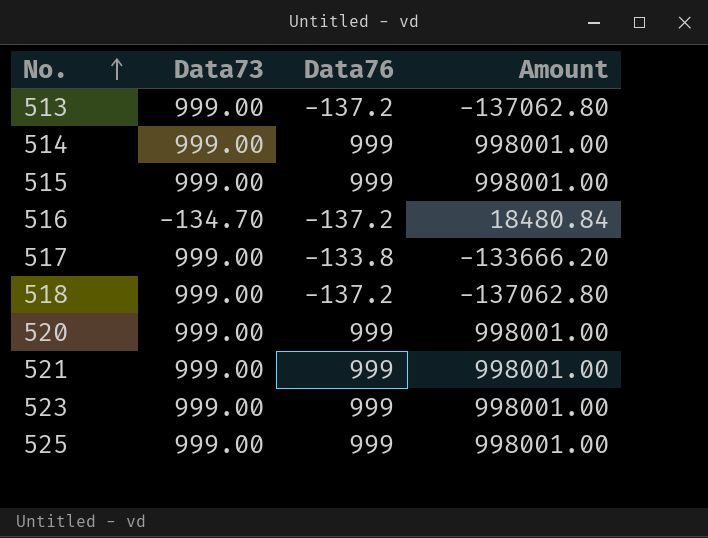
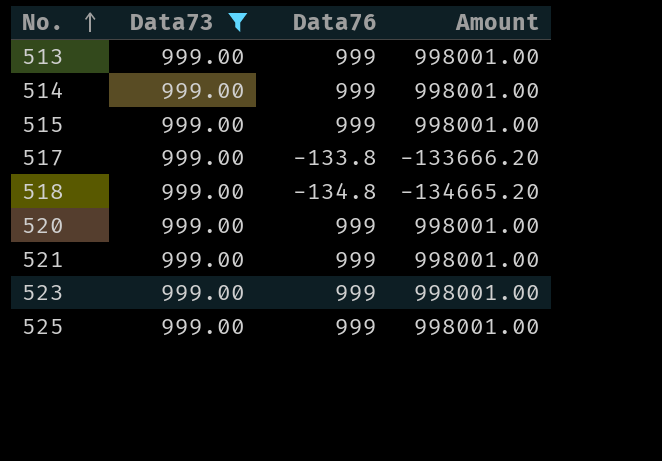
filter: none -> Data73 = 999.00
513 | Data76: -137.2 -> 999
513 | Amount: -137062.80 -> 998001.00
518 | Data76: -137.2 -> -134.8
518 | Amount: -137062.80 -> -134665.20

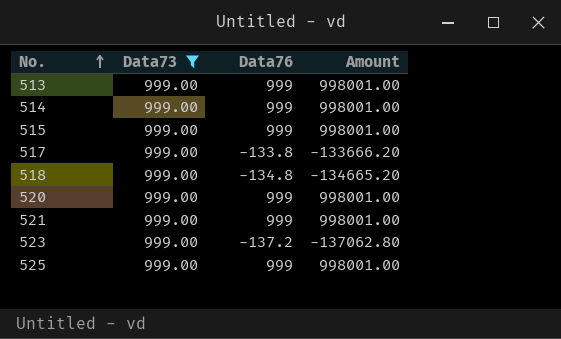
523 | Data76: 999 -> -137.2
523 | Amount: 998001.00 -> -137062.80

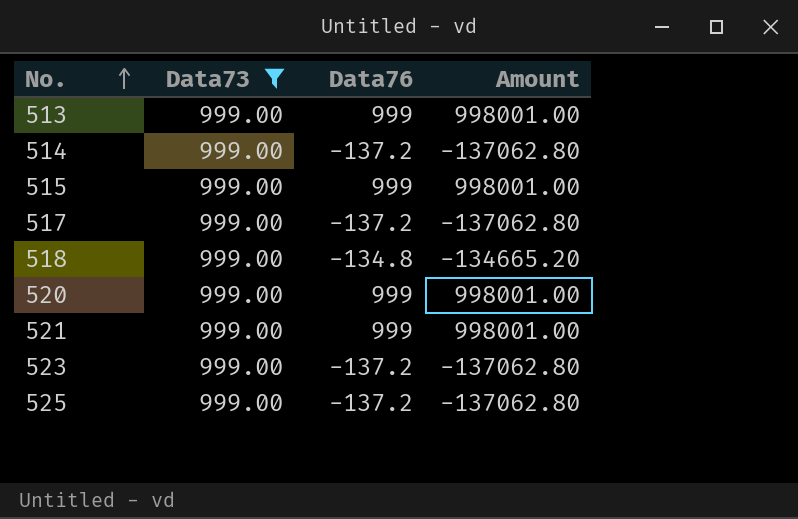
514 | Data76: 999 -> -137.2
514 | Amount: 998001.00 -> -137062.80
517 | Data76: -133.8 -> -137.2
517 | Amount: -133666.20 -> -137062.80
525 | Data76: 999 -> -137.2
525 | Amount: 998001.00 -> -137062.80

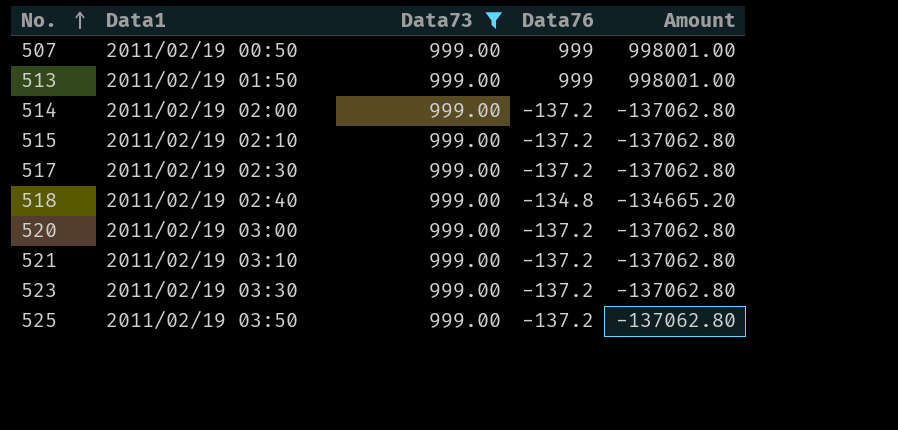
column Data1 | position: none -> 2
row 507: none -> 2011/02/19 00:50 | 999.00 | 999 | 998001.00
515 | Data76: 999 -> -137.2
515 | Amount: 998001.00 -> -137062.80
520 | Data76: 999 -> -137.2
520 | Amount: 998001.00 -> -137062.80
521 | Data76: 999 -> -137.2
521 | Amount: 998001.00 -> -137062.80

